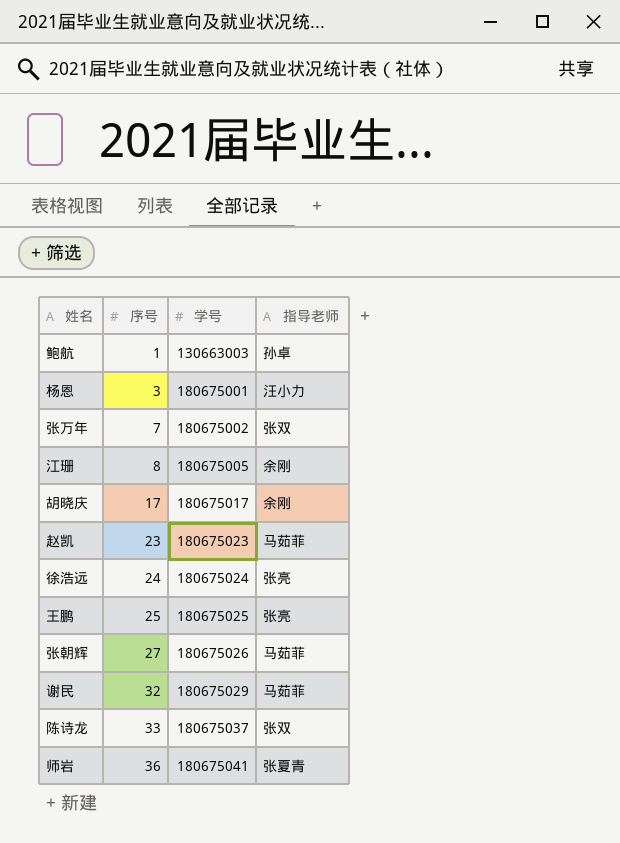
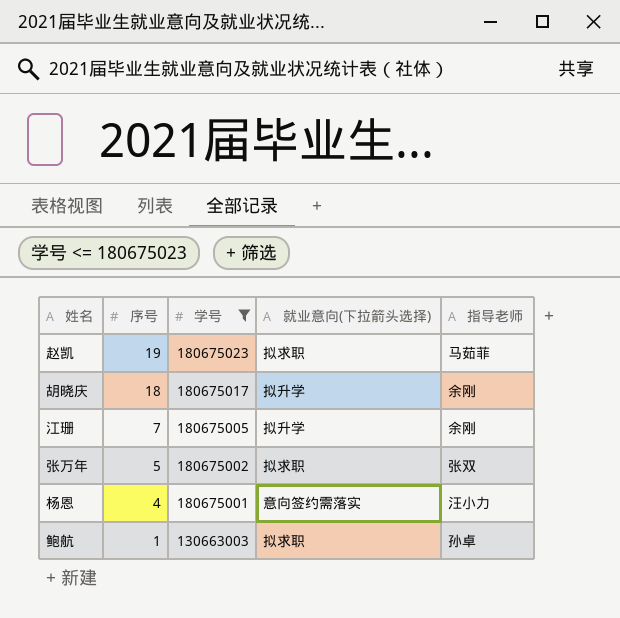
filter: none -> 学号 <= 180675023
row order: 序号 ascending -> 序号 descending
column 就业意向(下拉箭头选择) | position: none -> 4
赵凯 | 序号: 23 -> 19
胡晓庆 | 序号: 17 -> 18
江珊 | 序号: 8 -> 7
张万年 | 序号: 7 -> 5
杨恩 | 序号: 3 -> 4

